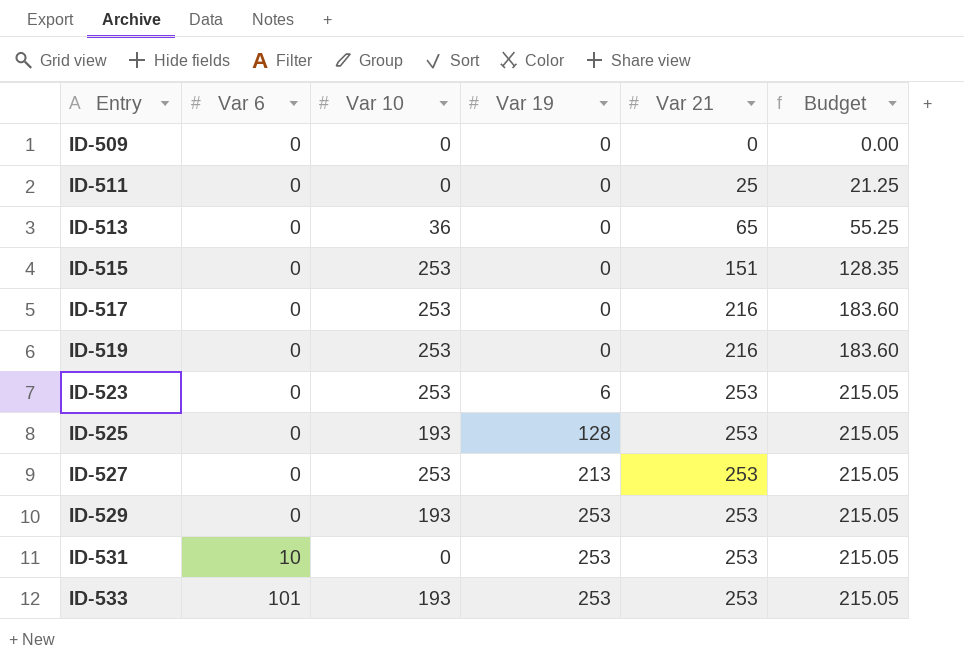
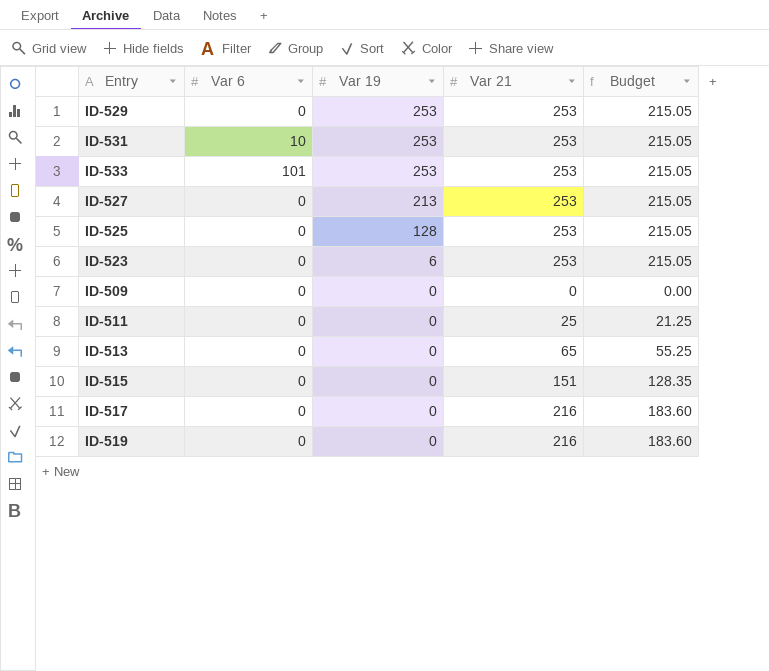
row order: Entry ascending -> Var 19 descending
column Var 10 | position: 3 -> none

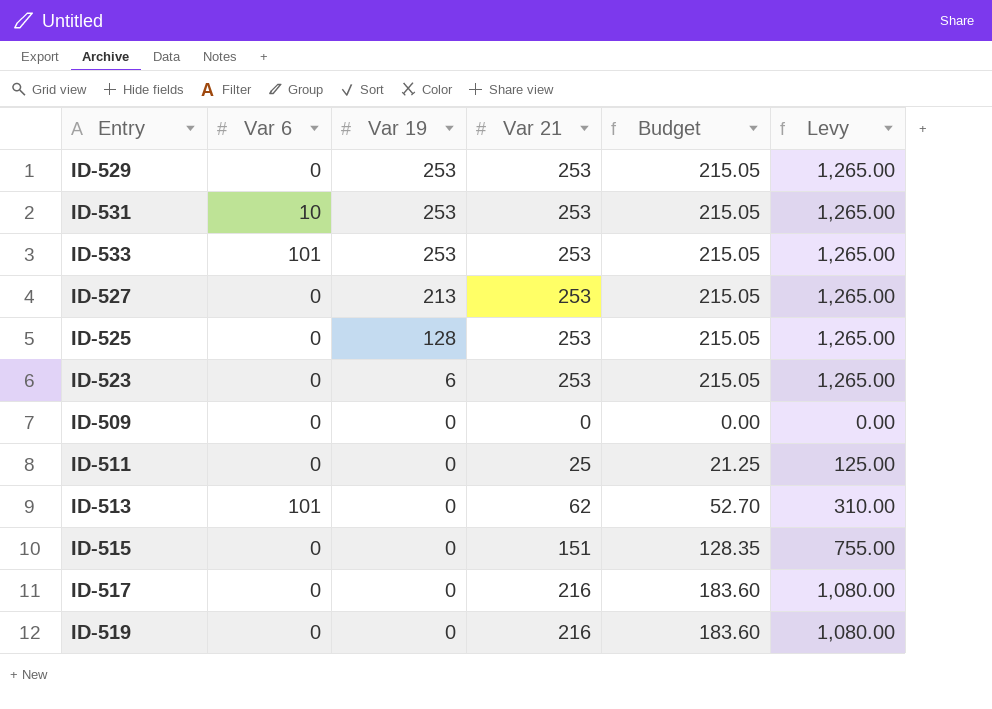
column Levy | formula: none -> [Var 21] * 5
ID-513 | Var 6: 0 -> 101
ID-513 | Var 21: 65 -> 62
ID-513 | Budget: 55.25 -> 52.70

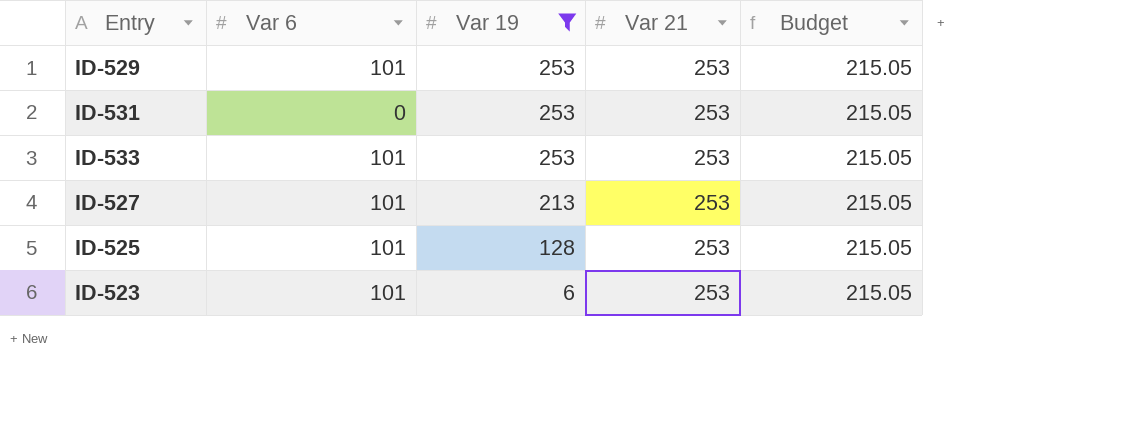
filter: none -> Var 19 != 0
column Levy | formula: [Var 21] * 5 -> none
ID-529 | Var 6: 0 -> 101
ID-531 | Var 6: 10 -> 0
ID-527 | Var 6: 0 -> 101
ID-525 | Var 6: 0 -> 101
ID-523 | Var 6: 0 -> 101

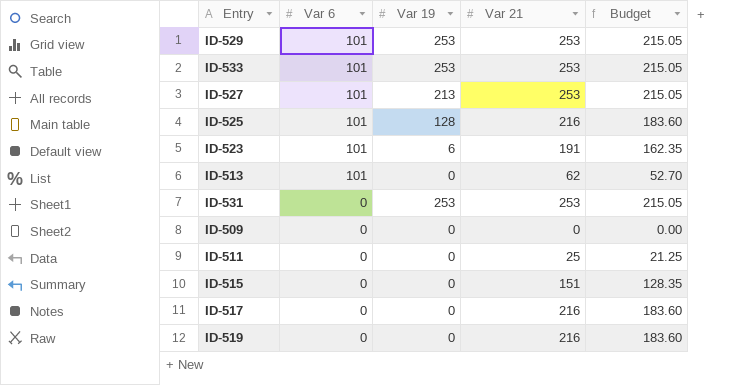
filter: Var 19 != 0 -> none
row order: Var 19 descending -> Var 6 descending
ID-525 | Var 21: 253 -> 216
ID-525 | Budget: 215.05 -> 183.60
ID-523 | Var 21: 253 -> 191
ID-523 | Budget: 215.05 -> 162.35

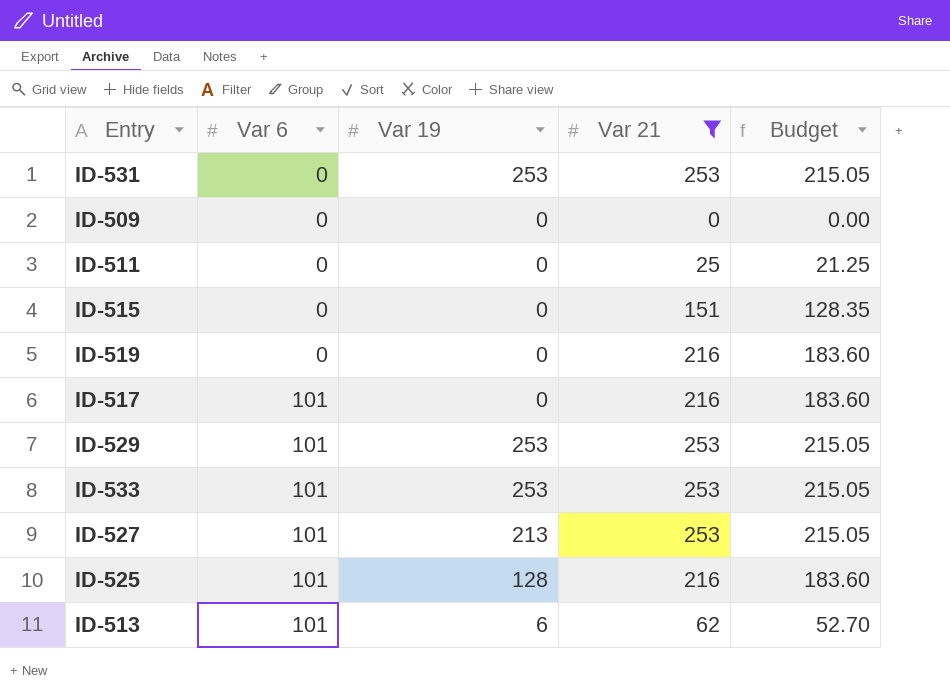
filter: none -> Var 21 != 191
row order: Var 6 descending -> Var 6 ascending
ID-517 | Var 6: 0 -> 101
ID-513 | Var 19: 0 -> 6

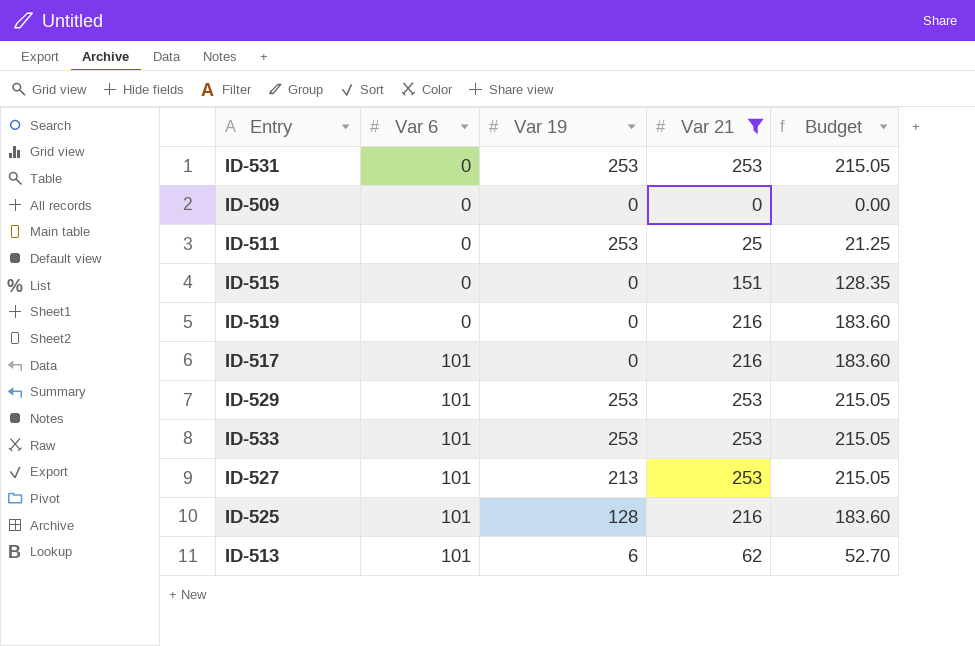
ID-511 | Var 19: 0 -> 253

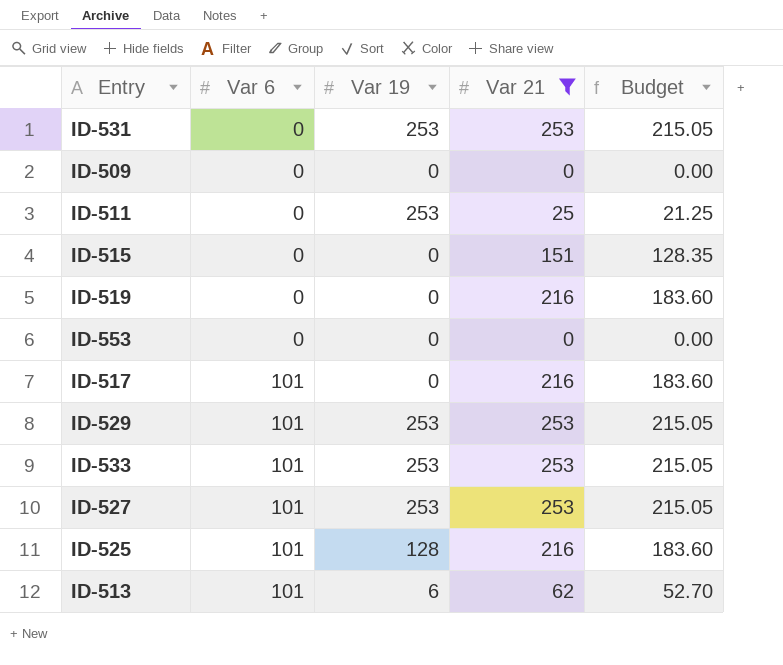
row ID-553: none -> 0 | 0 | 0 | 0.00
ID-527 | Var 19: 213 -> 253

